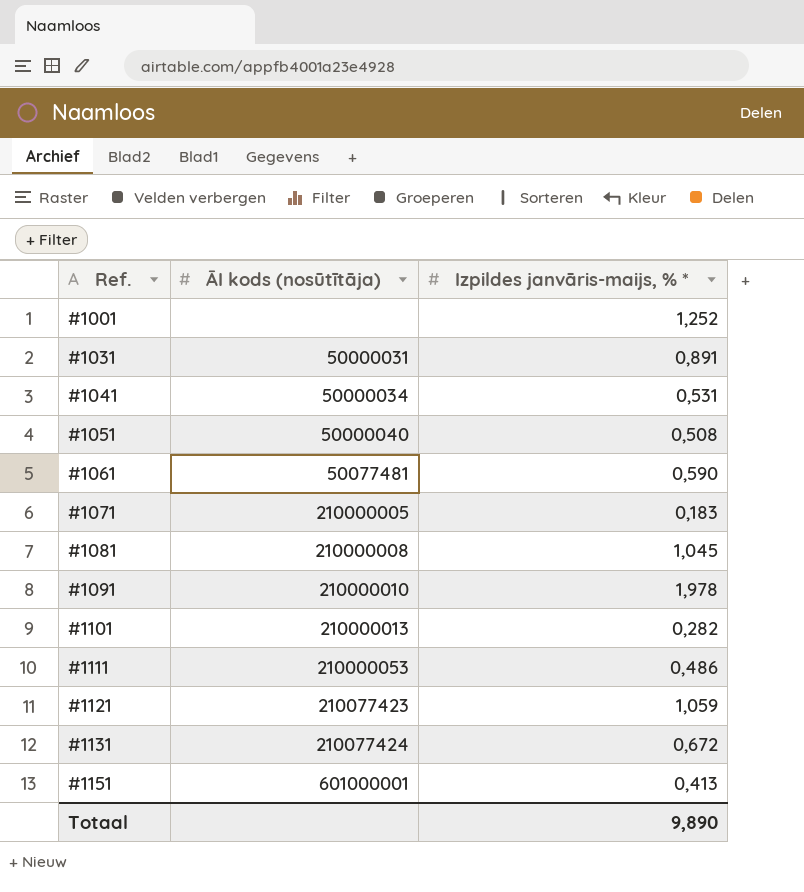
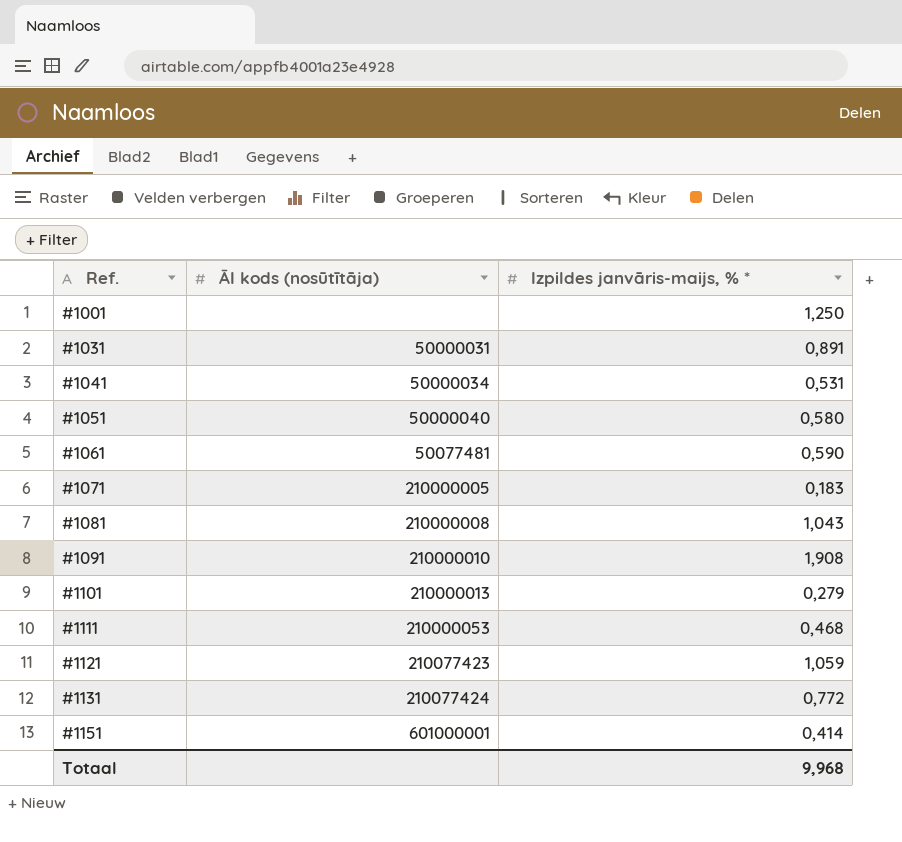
#1001 | Izpildes janvāris-maijs, % *: 1,252 -> 1,250
#1051 | Izpildes janvāris-maijs, % *: 0,508 -> 0,580
#1081 | Izpildes janvāris-maijs, % *: 1,045 -> 1,043
#1091 | Izpildes janvāris-maijs, % *: 1,978 -> 1,908
#1101 | Izpildes janvāris-maijs, % *: 0,282 -> 0,279
#1111 | Izpildes janvāris-maijs, % *: 0,486 -> 0,468
#1131 | Izpildes janvāris-maijs, % *: 0,672 -> 0,772
#1151 | Izpildes janvāris-maijs, % *: 0,413 -> 0,414
Totaal | Izpildes janvāris-maijs, % *: 9,890 -> 9,968

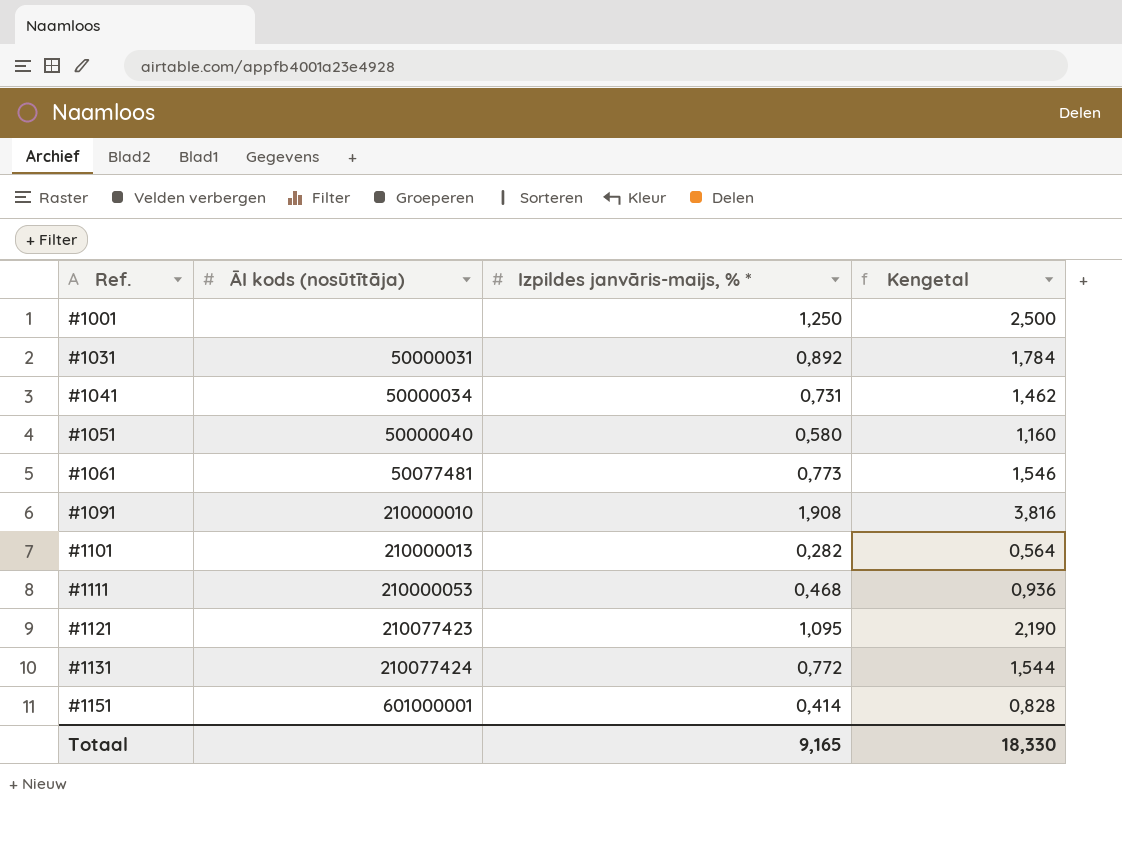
column Kengetal | formula: none -> [Izpildes janvāris-maijs, % *] * 2
row #1071: 210000005 | 0,183 -> none
row #1081: 210000008 | 1,043 -> none
#1031 | Izpildes janvāris-maijs, % *: 0,891 -> 0,892
#1041 | Izpildes janvāris-maijs, % *: 0,531 -> 0,731
#1061 | Izpildes janvāris-maijs, % *: 0,590 -> 0,773
#1101 | Izpildes janvāris-maijs, % *: 0,279 -> 0,282
#1121 | Izpildes janvāris-maijs, % *: 1,059 -> 1,095
Totaal | Izpildes janvāris-maijs, % *: 9,968 -> 9,165

